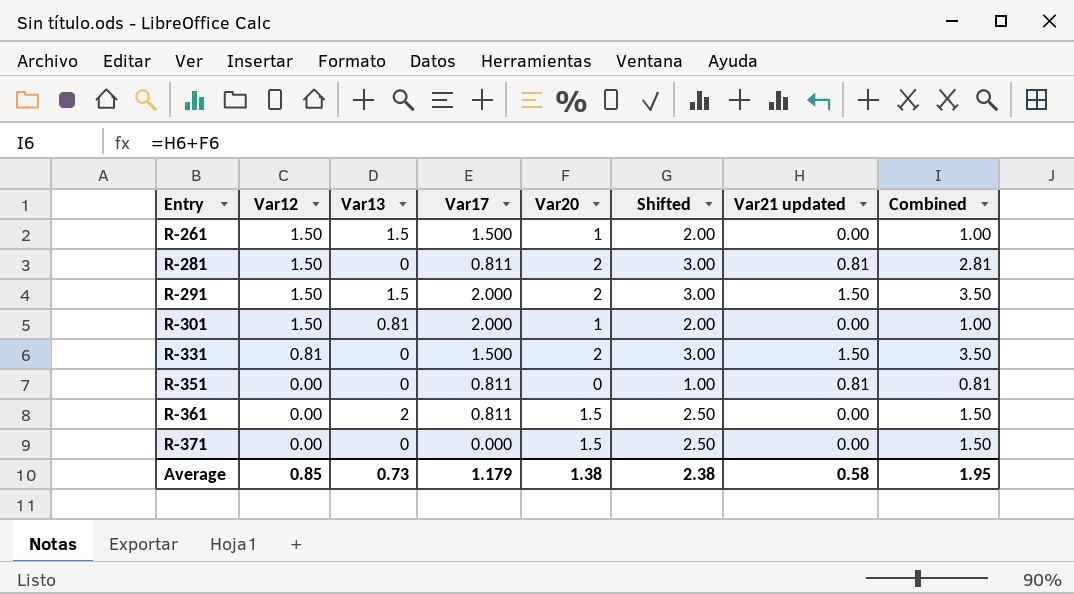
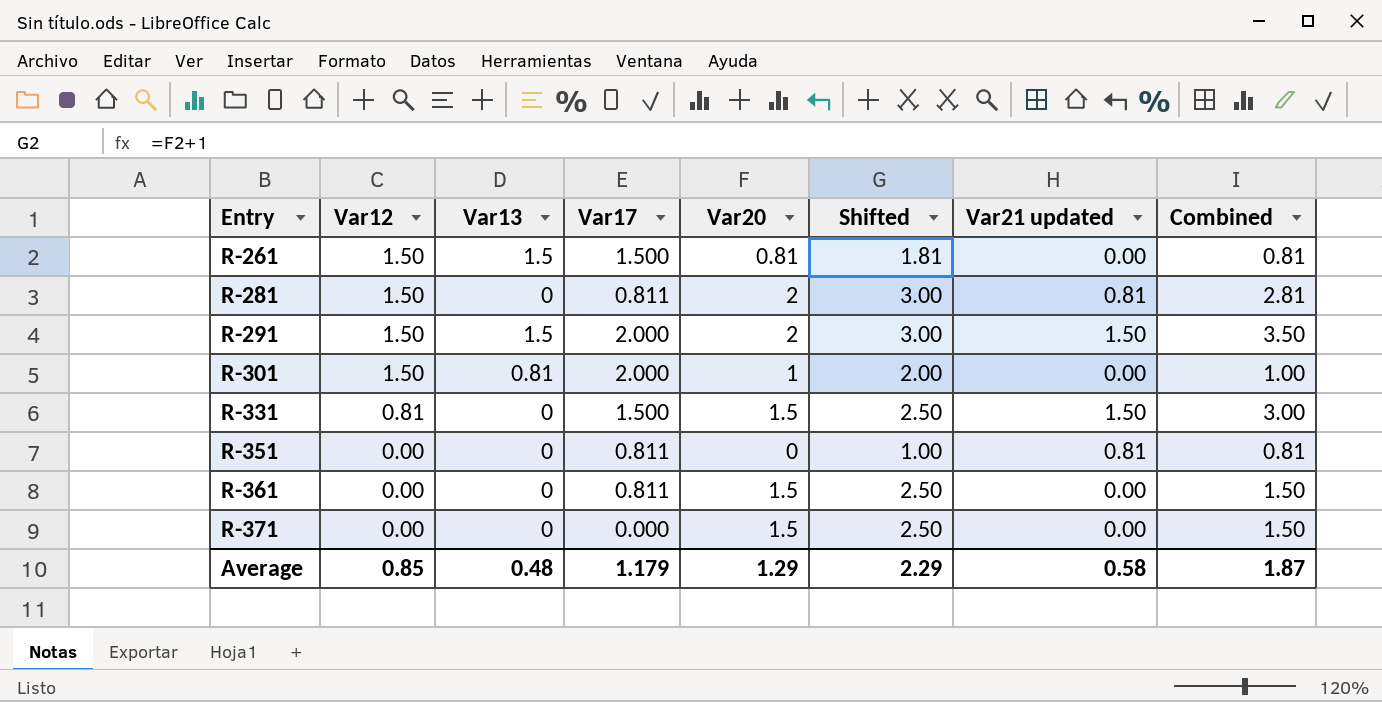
R-261 | Var20: 1 -> 0.81
R-261 | Shifted: 2.00 -> 1.81
R-261 | Combined: 1.00 -> 0.81
R-331 | Var20: 2 -> 1.5
R-331 | Shifted: 3.00 -> 2.50
R-331 | Combined: 3.50 -> 3.00
R-361 | Var13: 2 -> 0
Average | Var13: 0.73 -> 0.48
Average | Var20: 1.38 -> 1.29
Average | Shifted: 2.38 -> 2.29
Average | Combined: 1.95 -> 1.87

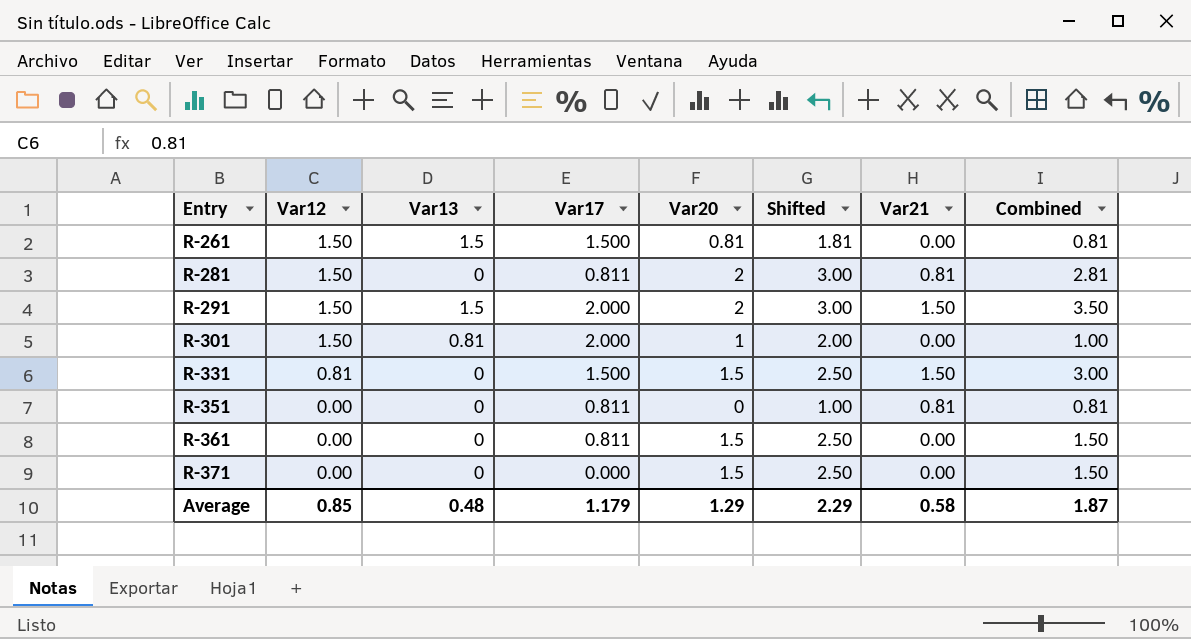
column name: Var21 updated -> Var21

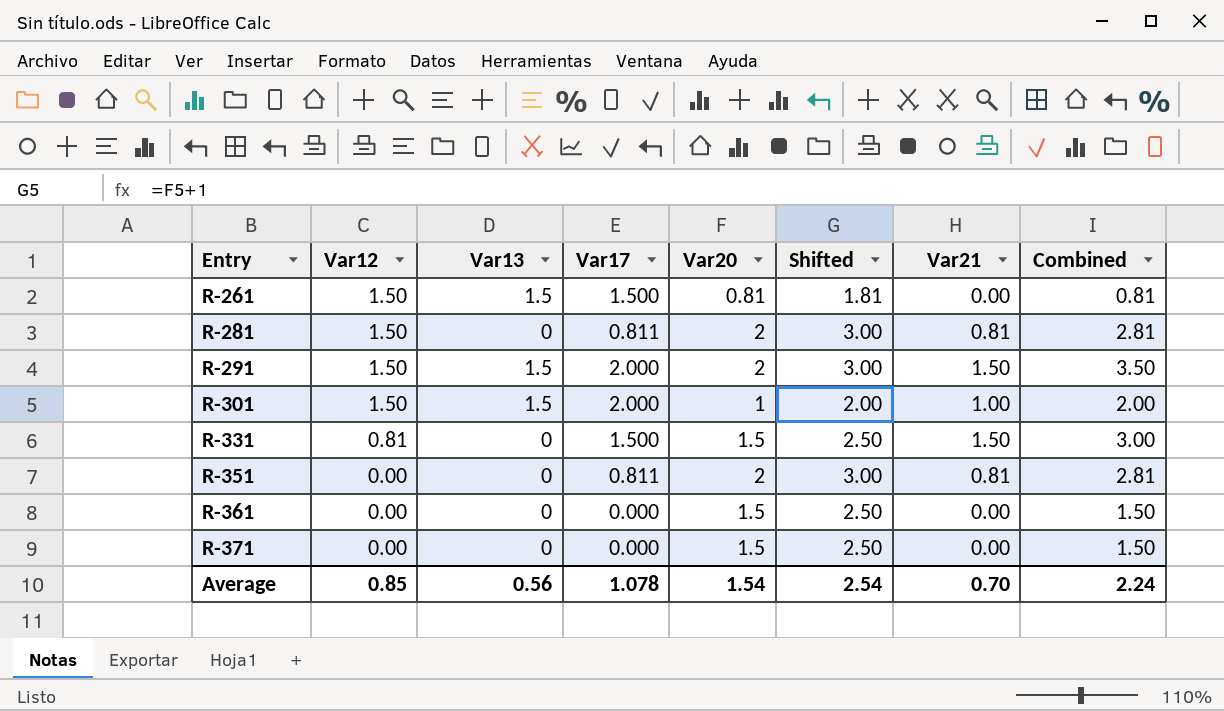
R-301 | Var13: 0.81 -> 1.5
R-301 | Var21: 0.00 -> 1.00
R-301 | Combined: 1.00 -> 2.00
R-351 | Var20: 0 -> 2
R-351 | Shifted: 1.00 -> 3.00
R-351 | Combined: 0.81 -> 2.81
R-361 | Var17: 0.811 -> 0.000
Average | Var13: 0.48 -> 0.56
Average | Var17: 1.179 -> 1.078
Average | Var20: 1.29 -> 1.54
Average | Shifted: 2.29 -> 2.54
Average | Var21: 0.58 -> 0.70
Average | Combined: 1.87 -> 2.24

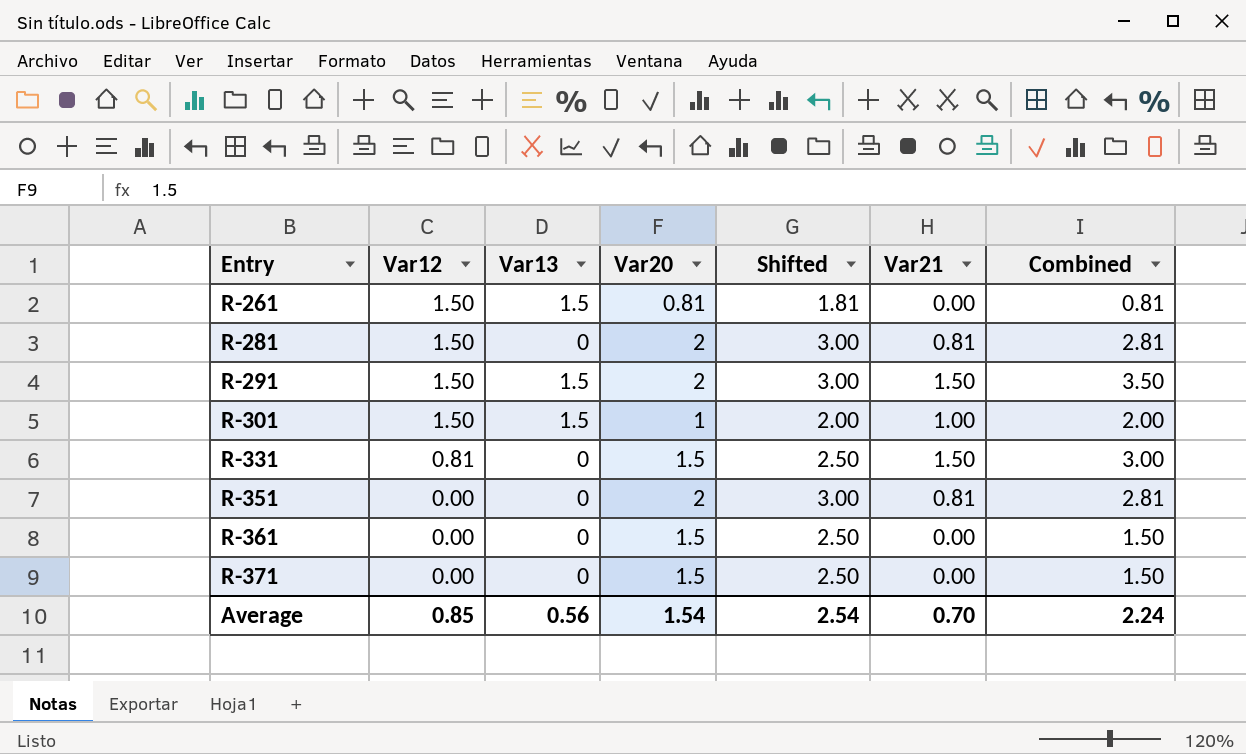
column Var17 | position: 4 -> none

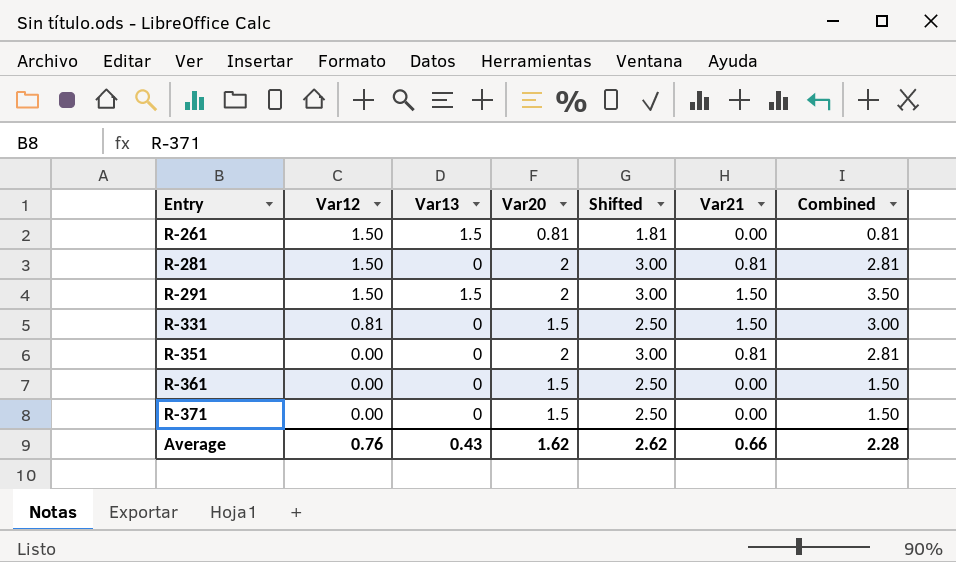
row R-301: 1.50 | 1.5 | 1 | 2.00 | 1.00 | 2.00 -> none
Average | Var12: 0.85 -> 0.76
Average | Var13: 0.56 -> 0.43
Average | Var20: 1.54 -> 1.62
Average | Shifted: 2.54 -> 2.62
Average | Var21: 0.70 -> 0.66
Average | Combined: 2.24 -> 2.28

